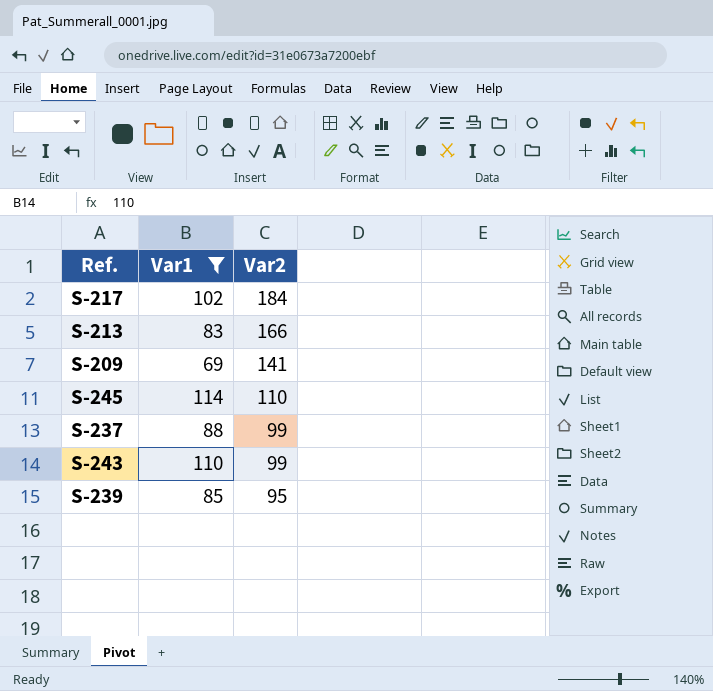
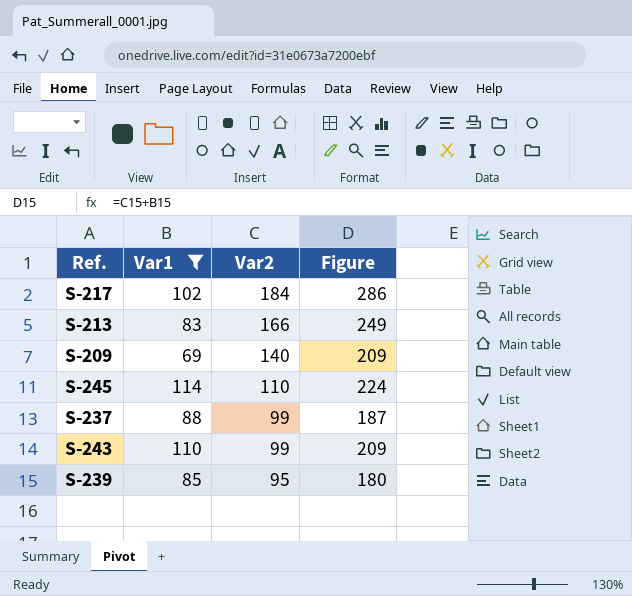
column Figure | formula: none -> [Var1] + [Var2]
S-209 | Var2: 141 -> 140

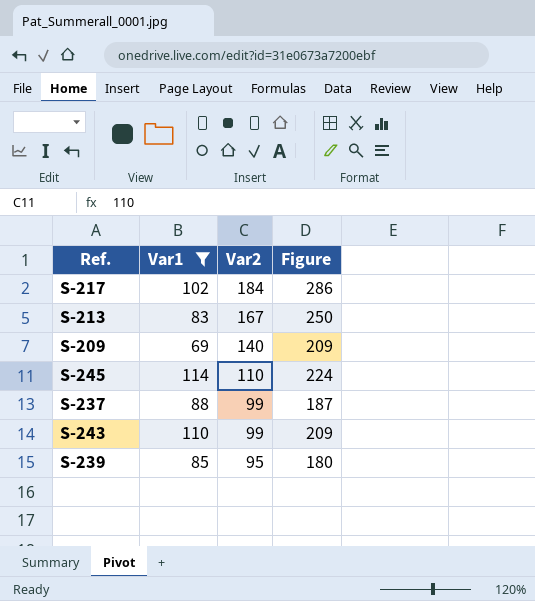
S-213 | Var2: 166 -> 167
S-213 | Figure: 249 -> 250

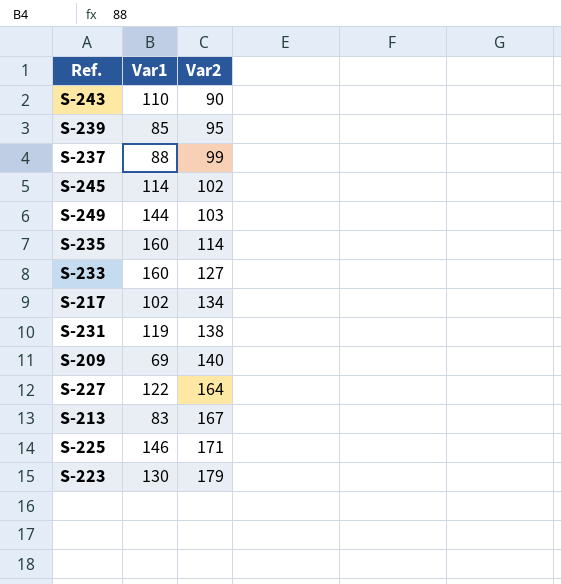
filter: Var1 <= 114 -> none
row order: Var2 descending -> Var2 ascending
column Figure | formula: [Var1] + [Var2] -> none
S-243 | Var2: 99 -> 90
S-245 | Var2: 110 -> 102
S-217 | Var2: 184 -> 134

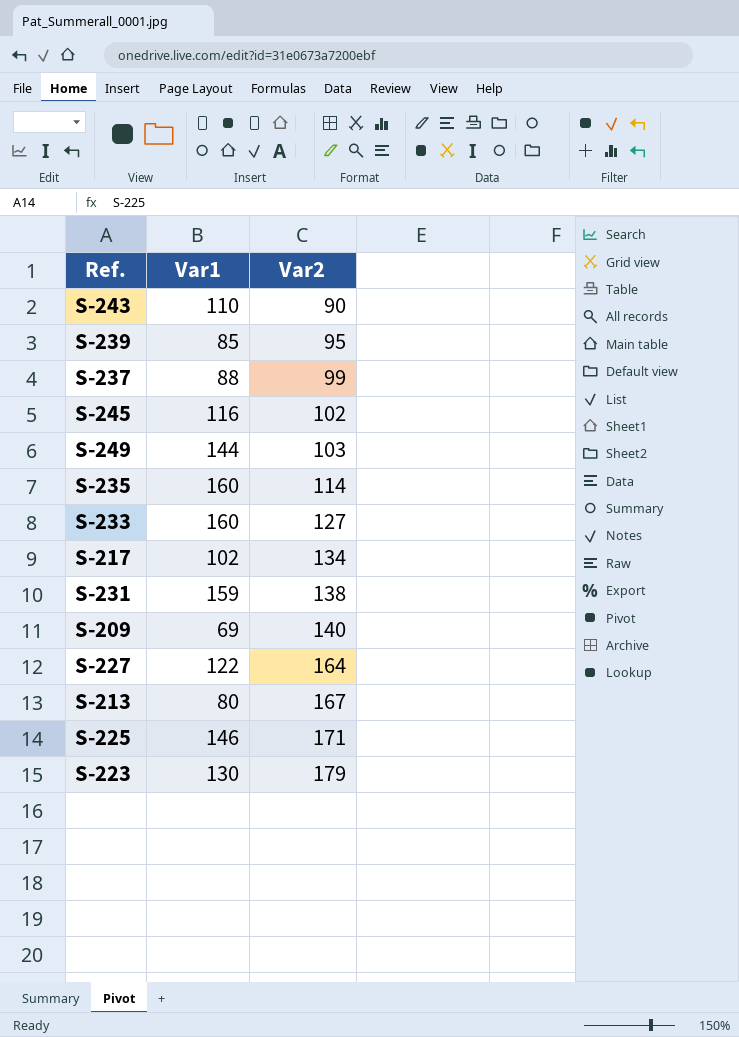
S-245 | Var1: 114 -> 116
S-231 | Var1: 119 -> 159
S-213 | Var1: 83 -> 80

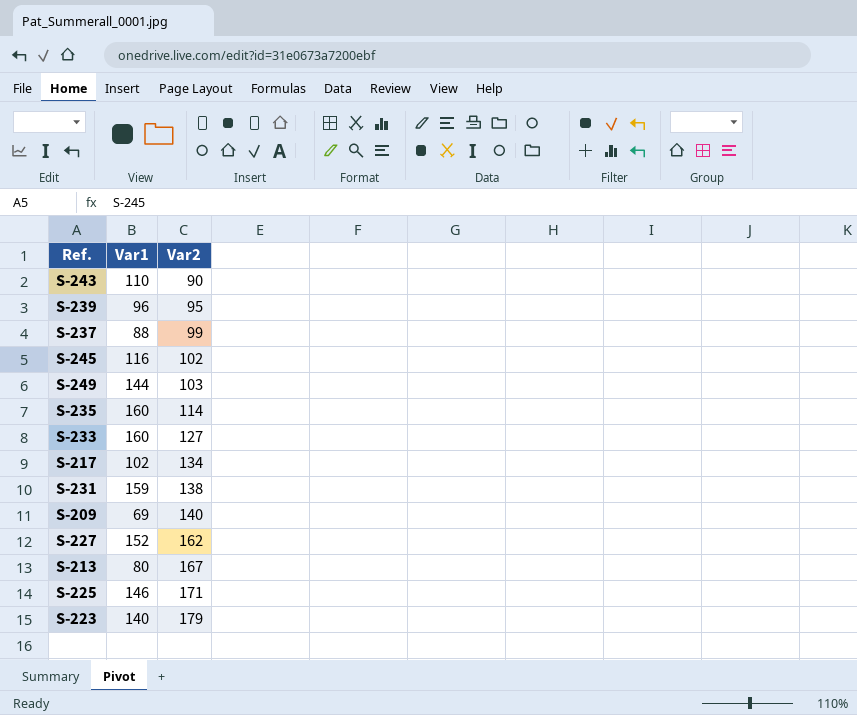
S-239 | Var1: 85 -> 96
S-227 | Var1: 122 -> 152
S-227 | Var2: 164 -> 162
S-223 | Var1: 130 -> 140

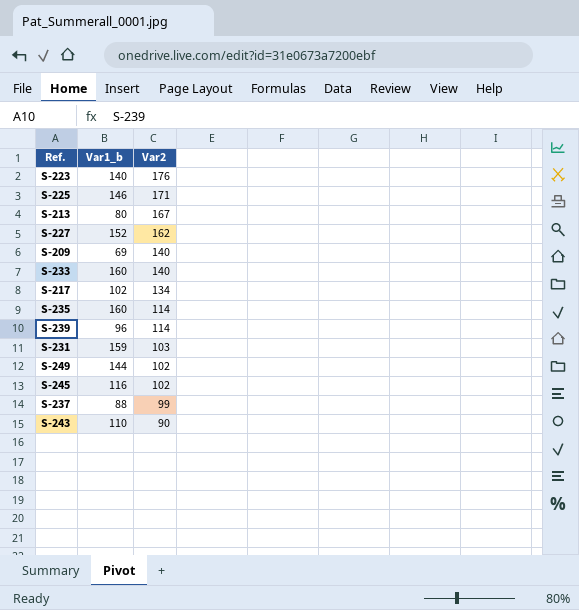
row order: Var2 ascending -> Var2 descending
column name: Var1 -> Var1_b
S-223 | Var2: 179 -> 176
S-233 | Var2: 127 -> 140
S-239 | Var2: 95 -> 114
S-231 | Var2: 138 -> 103
S-249 | Var2: 103 -> 102

